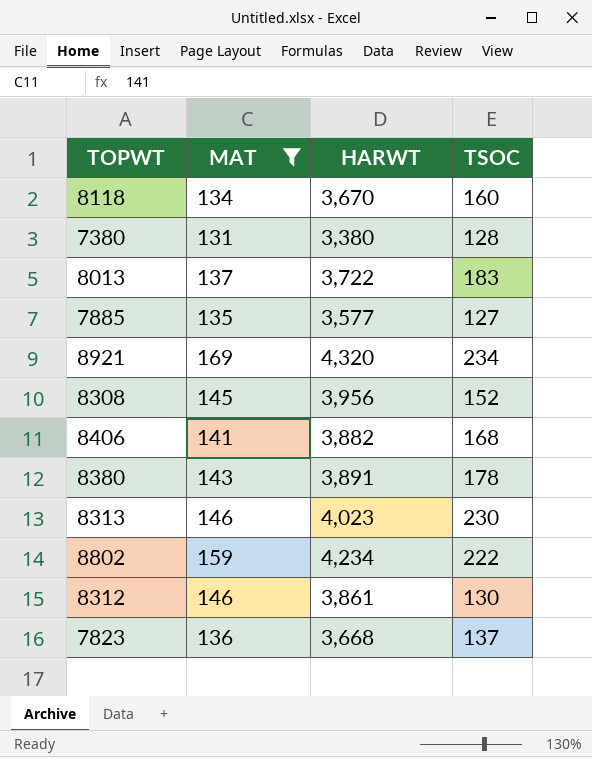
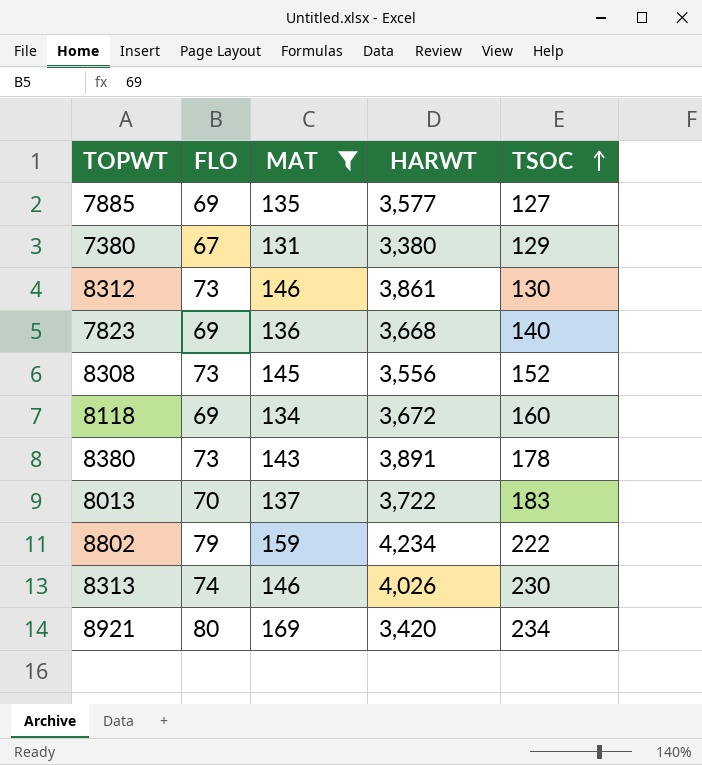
row order: none -> TSOC ascending
column FLO | position: none -> 2
row 8406: 141 | 3,882 | 168 -> none
7380 | TSOC: 128 -> 129
7823 | TSOC: 137 -> 140
8308 | HARWT: 3,956 -> 3,556
8118 | HARWT: 3,670 -> 3,672
8313 | HARWT: 4,023 -> 4,026
8921 | HARWT: 4,320 -> 3,420

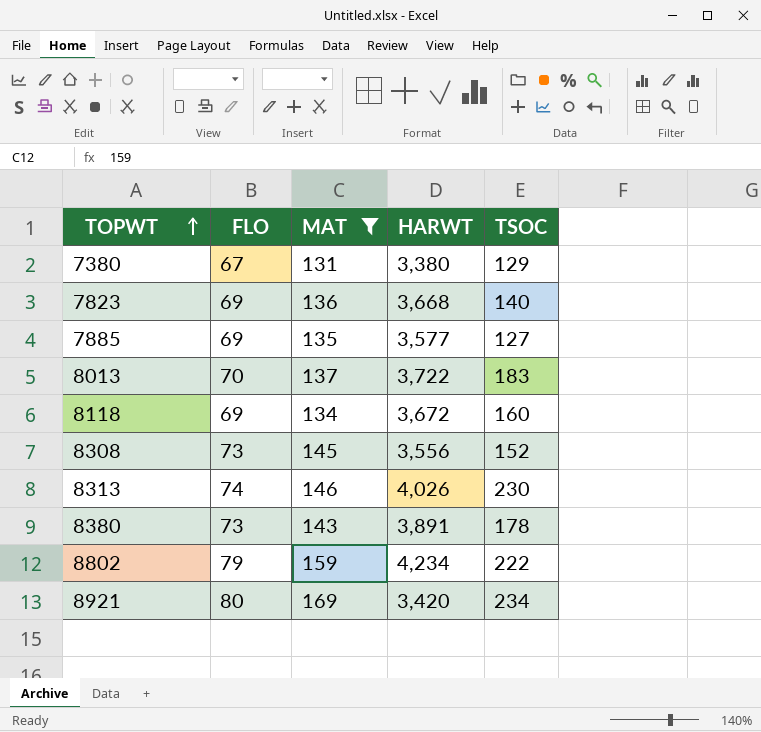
row order: TSOC ascending -> TOPWT ascending
row 8312: 73 | 146 | 3,861 | 130 -> none

